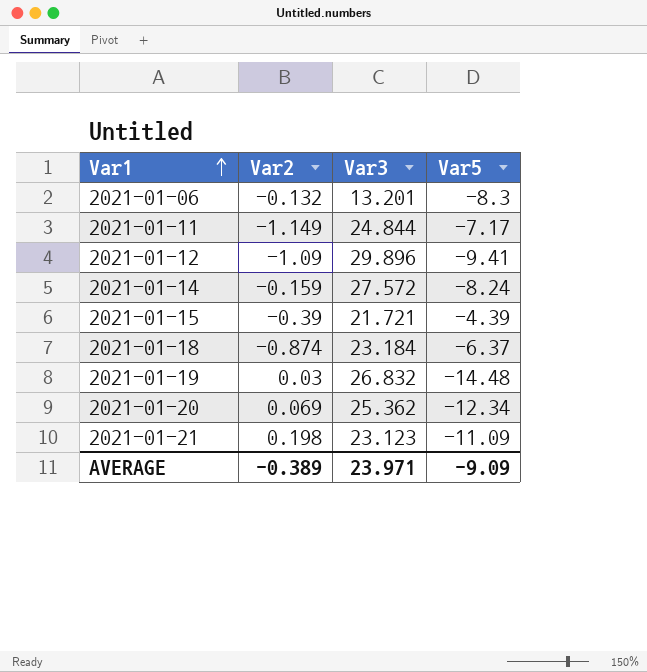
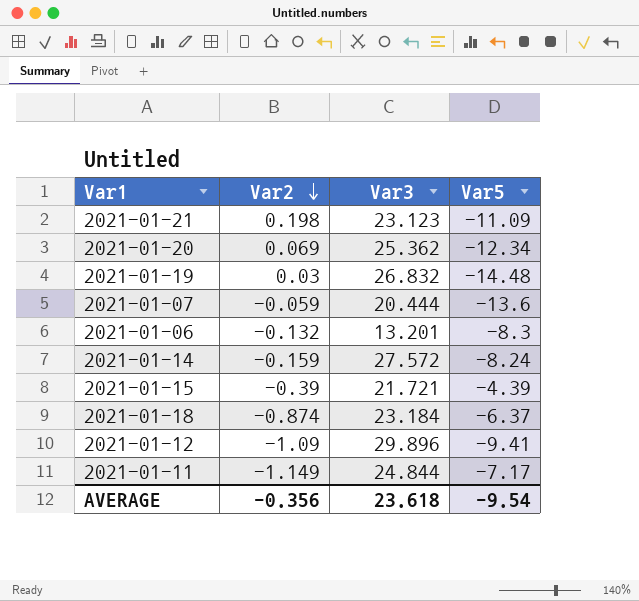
row order: Var1 ascending -> Var2 descending
row 2021-01-07: none -> -0.059 | 20.444 | -13.6
AVERAGE | Var2: -0.389 -> -0.356
AVERAGE | Var3: 23.971 -> 23.618
AVERAGE | Var5: -9.09 -> -9.54

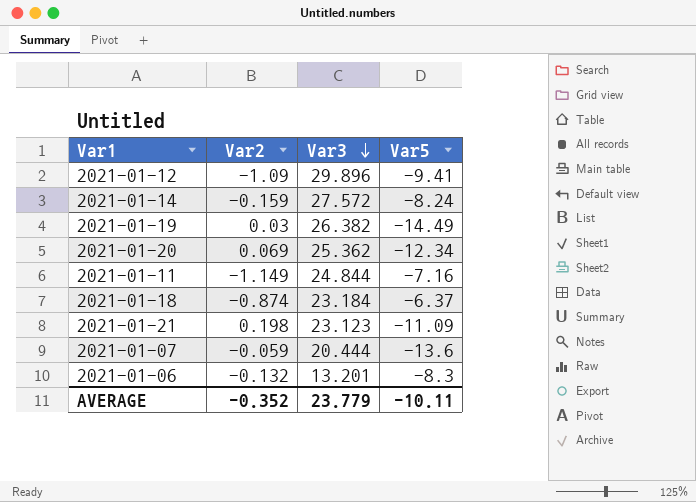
row order: Var2 descending -> Var3 descending
row 2021-01-15: -0.39 | 21.721 | -4.39 -> none
2021-01-19 | Var3: 26.832 -> 26.382
2021-01-19 | Var5: -14.48 -> -14.49
2021-01-11 | Var5: -7.17 -> -7.16
AVERAGE | Var2: -0.356 -> -0.352
AVERAGE | Var3: 23.618 -> 23.779
AVERAGE | Var5: -9.54 -> -10.11

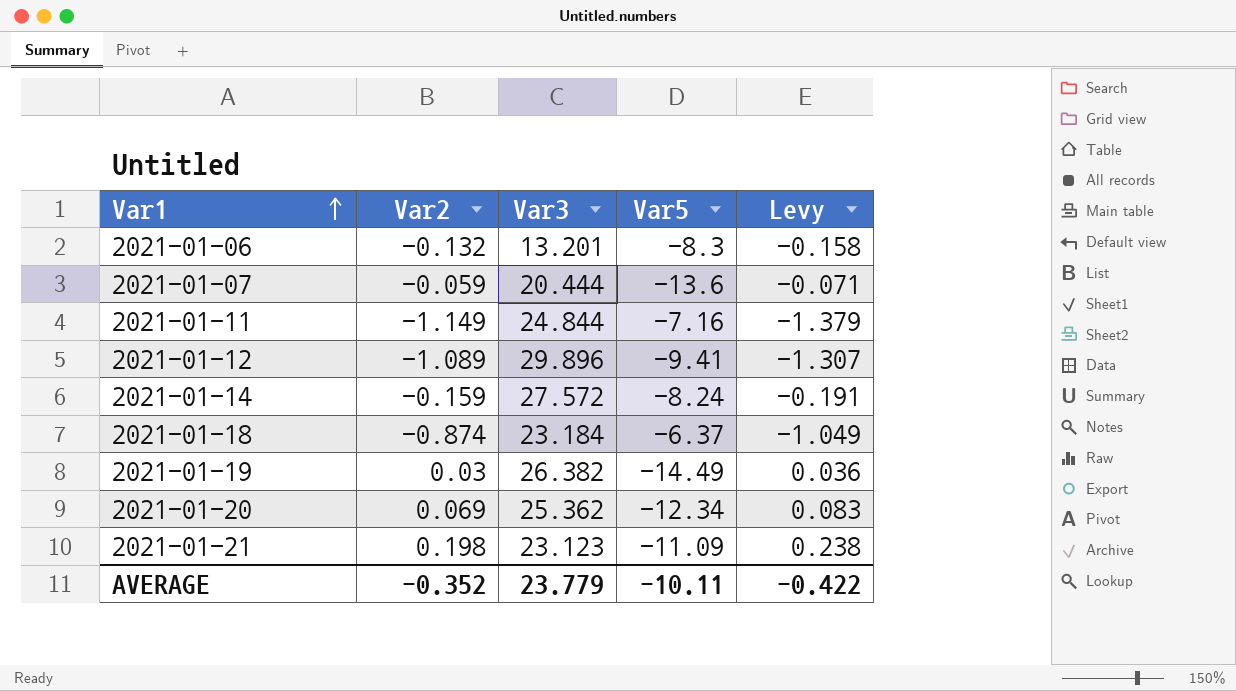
row order: Var3 descending -> Var1 ascending
column Levy | formula: none -> [Var2] * 1.2
2021-01-12 | Var2: -1.09 -> -1.089

